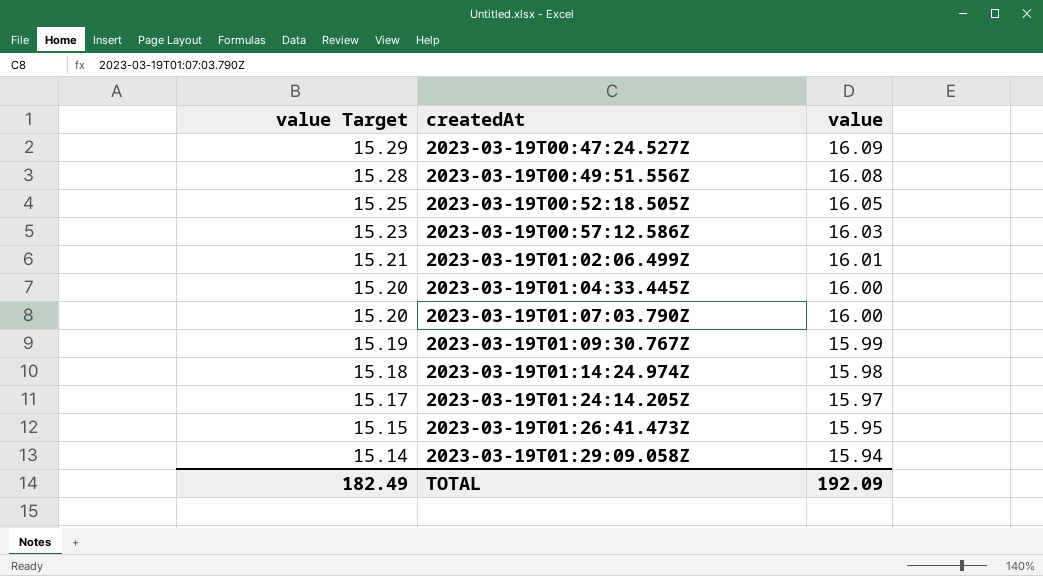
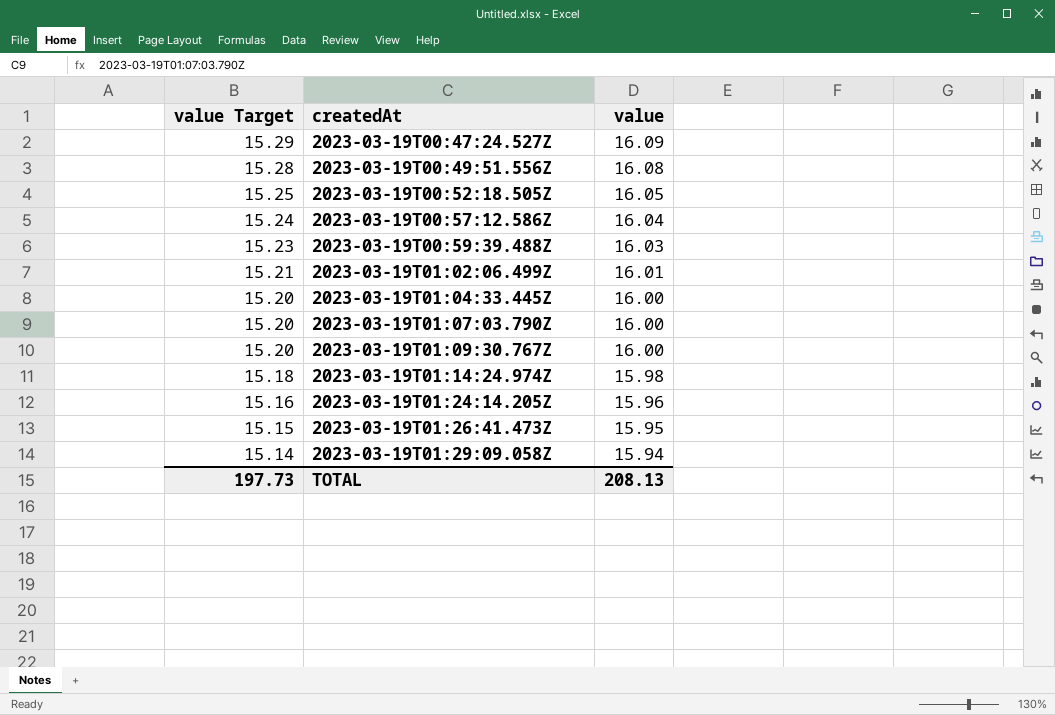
2023-03-19T00:57:12.586Z | value Target: 15.23 -> 15.24
2023-03-19T00:57:12.586Z | value: 16.03 -> 16.04
row 2023-03-19T00:59:39.488Z: none -> 15.23 | 16.03
2023-03-19T01:09:30.767Z | value Target: 15.19 -> 15.20
2023-03-19T01:09:30.767Z | value: 15.99 -> 16.00
2023-03-19T01:24:14.205Z | value Target: 15.17 -> 15.16
2023-03-19T01:24:14.205Z | value: 15.97 -> 15.96
TOTAL | value Target: 182.49 -> 197.73
TOTAL | value: 192.09 -> 208.13

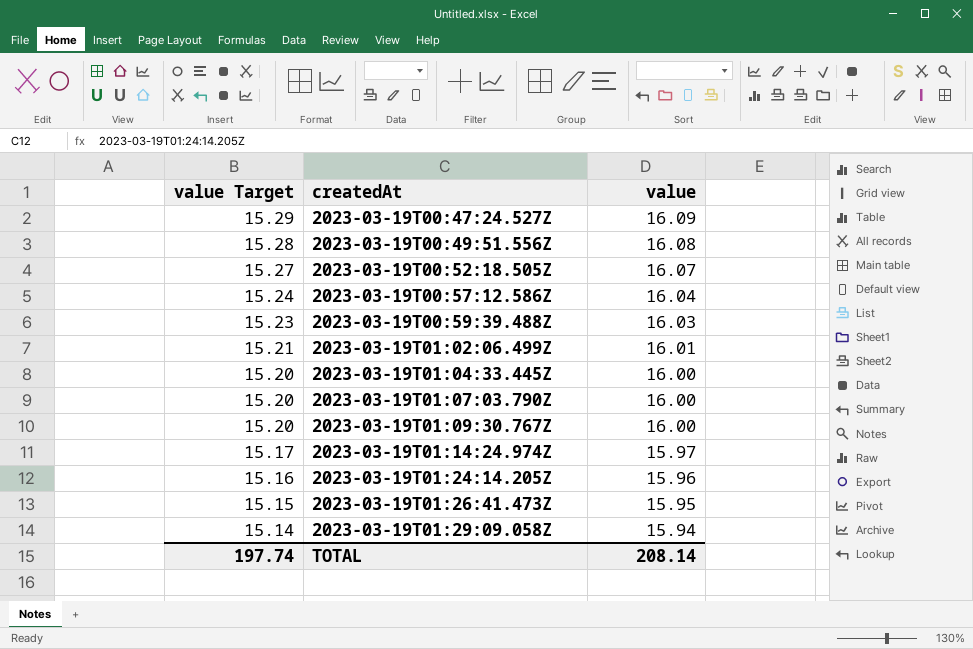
2023-03-19T00:52:18.505Z | value Target: 15.25 -> 15.27
2023-03-19T00:52:18.505Z | value: 16.05 -> 16.07
2023-03-19T01:14:24.974Z | value Target: 15.18 -> 15.17
2023-03-19T01:14:24.974Z | value: 15.98 -> 15.97
TOTAL | value Target: 197.73 -> 197.74
TOTAL | value: 208.13 -> 208.14

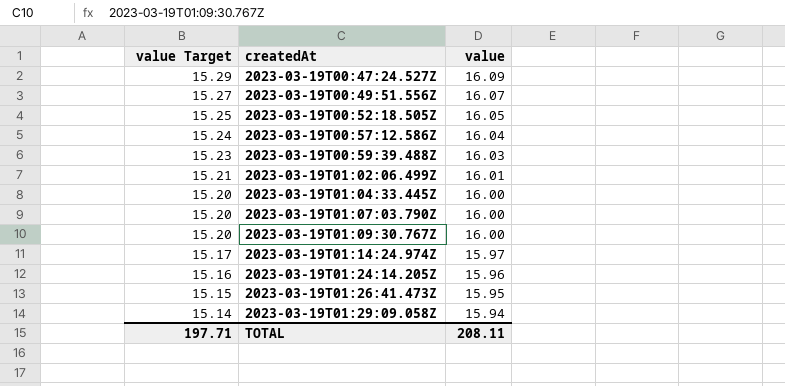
2023-03-19T00:49:51.556Z | value Target: 15.28 -> 15.27
2023-03-19T00:49:51.556Z | value: 16.08 -> 16.07
2023-03-19T00:52:18.505Z | value Target: 15.27 -> 15.25
2023-03-19T00:52:18.505Z | value: 16.07 -> 16.05
TOTAL | value Target: 197.74 -> 197.71
TOTAL | value: 208.14 -> 208.11

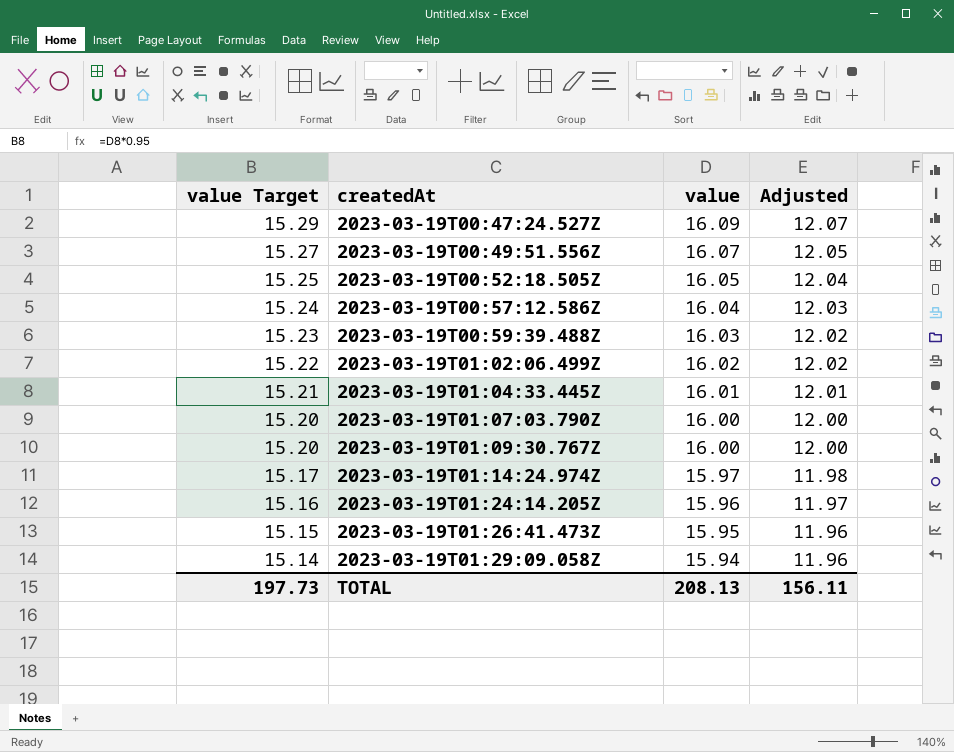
column Adjusted | formula: none -> [value] * 0.75
2023-03-19T01:02:06.499Z | value Target: 15.21 -> 15.22
2023-03-19T01:02:06.499Z | value: 16.01 -> 16.02
2023-03-19T01:04:33.445Z | value Target: 15.20 -> 15.21
2023-03-19T01:04:33.445Z | value: 16.00 -> 16.01
TOTAL | value Target: 197.71 -> 197.73
TOTAL | value: 208.11 -> 208.13

